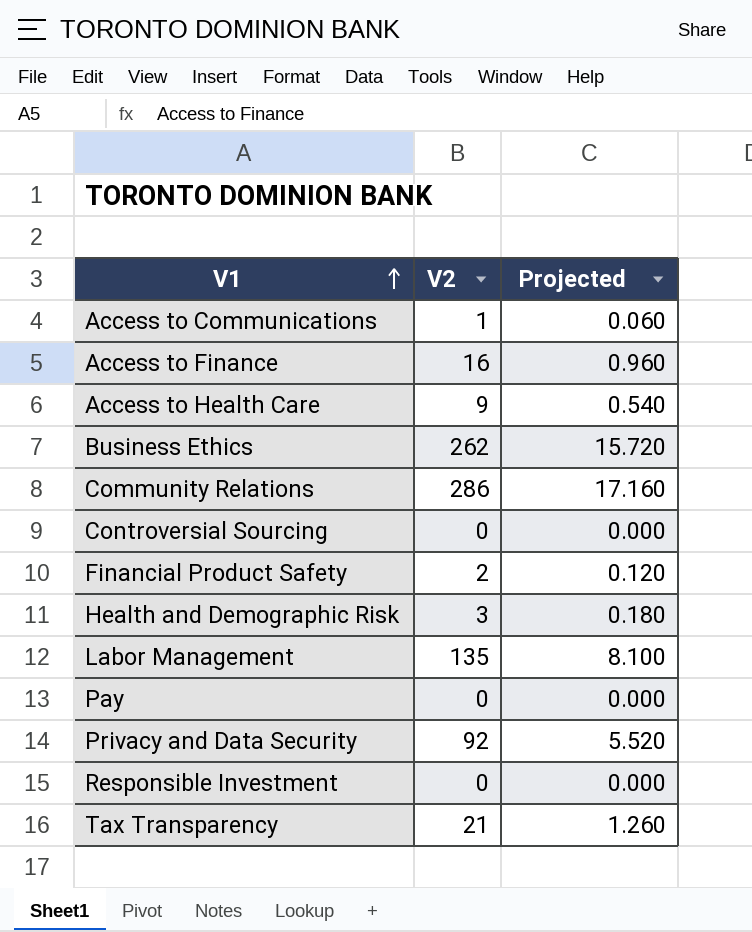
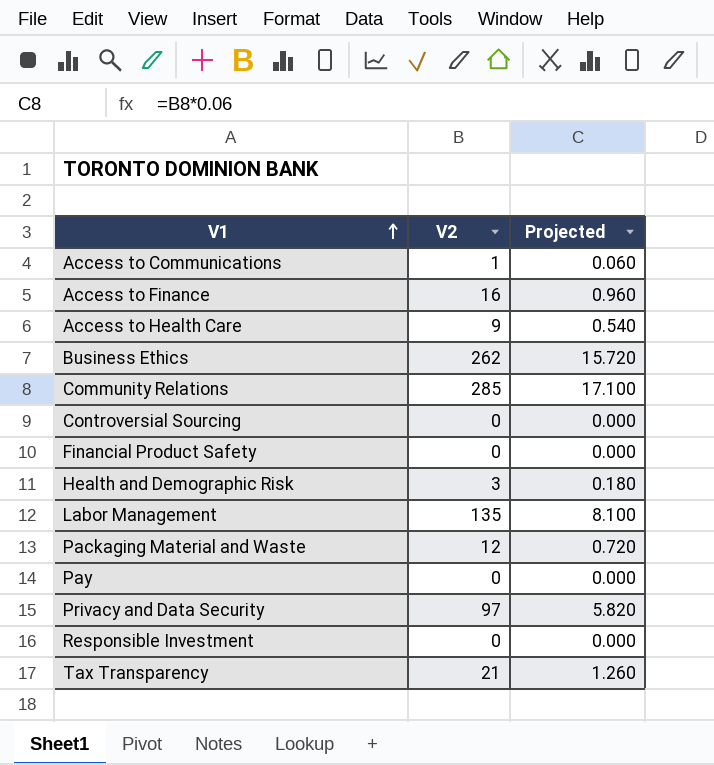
Community Relations | V2: 286 -> 285
Community Relations | Projected: 17.160 -> 17.100
Financial Product Safety | V2: 2 -> 0
Financial Product Safety | Projected: 0.120 -> 0.000
row Packaging Material and Waste: none -> 12 | 0.720
Privacy and Data Security | V2: 92 -> 97
Privacy and Data Security | Projected: 5.520 -> 5.820

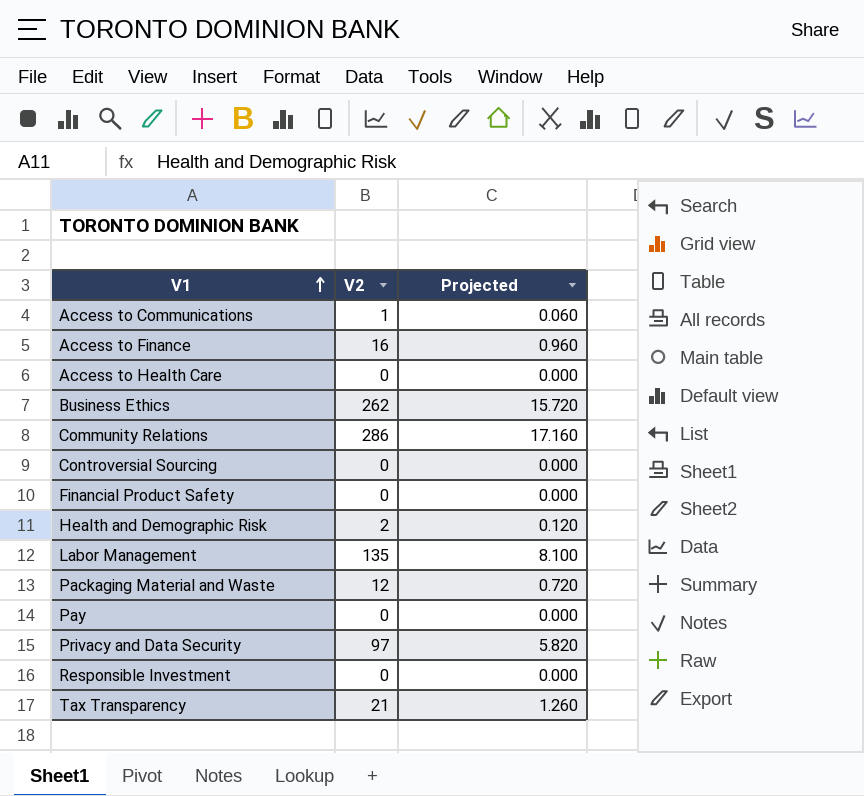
Access to Health Care | V2: 9 -> 0
Access to Health Care | Projected: 0.540 -> 0.000
Community Relations | V2: 285 -> 286
Community Relations | Projected: 17.100 -> 17.160
Health and Demographic Risk | V2: 3 -> 2
Health and Demographic Risk | Projected: 0.180 -> 0.120

